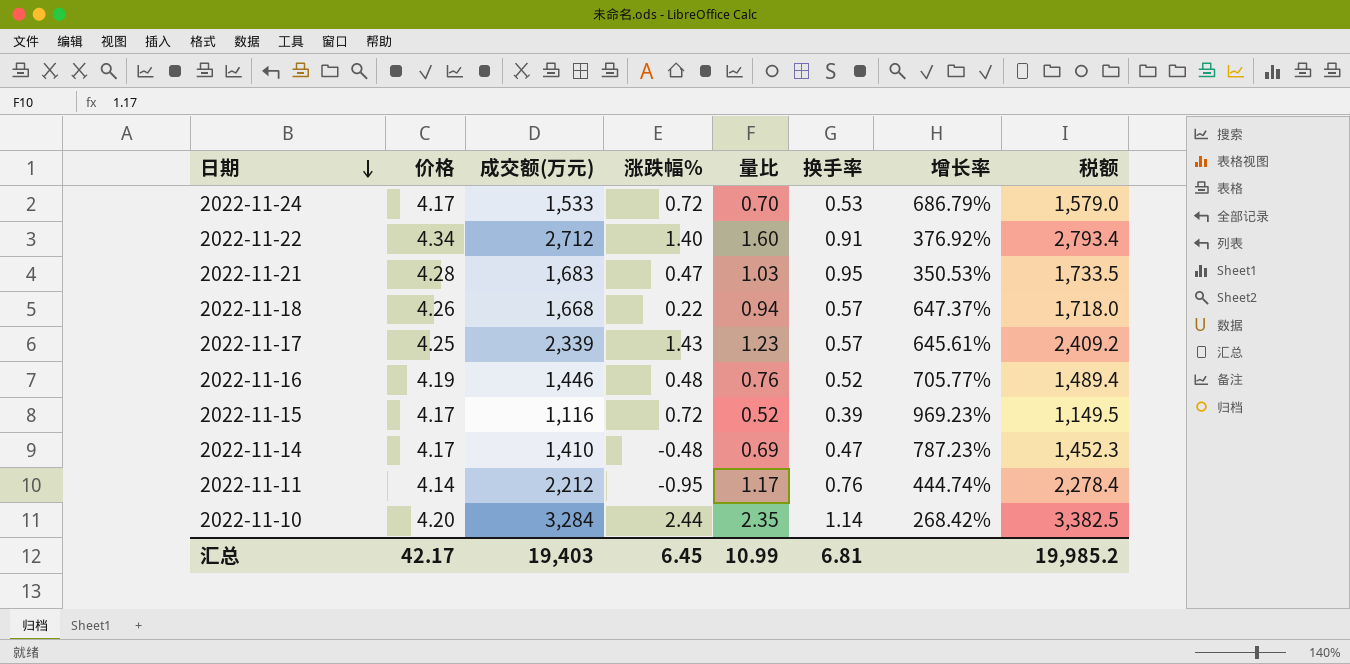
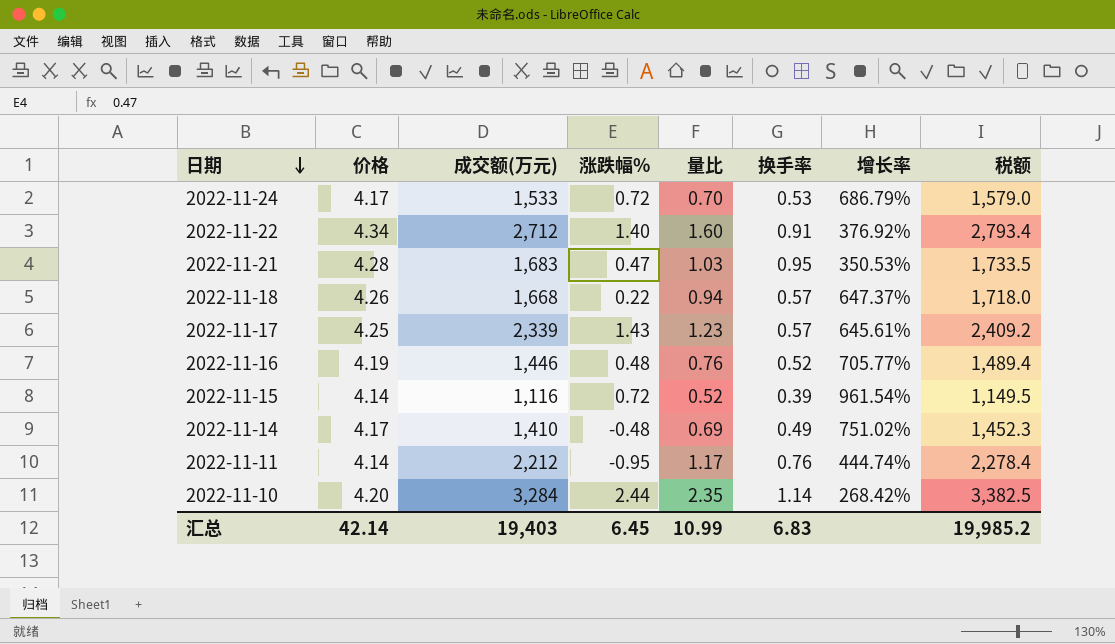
2022-11-15 | 价格: 4.17 -> 4.14
2022-11-15 | 增长率: 969.23% -> 961.54%
2022-11-14 | 换手率: 0.47 -> 0.49
2022-11-14 | 增长率: 787.23% -> 751.02%
汇总 | 价格: 42.17 -> 42.14
汇总 | 换手率: 6.81 -> 6.83

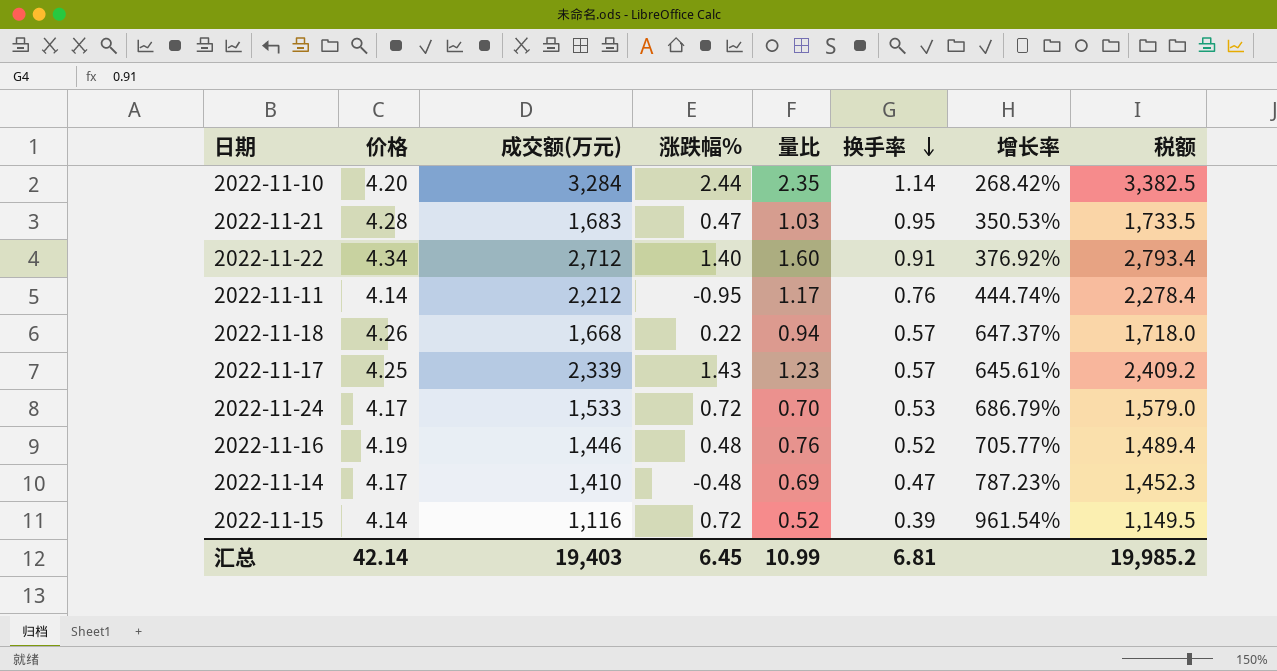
row order: 日期 descending -> 换手率 descending
2022-11-14 | 换手率: 0.49 -> 0.47
2022-11-14 | 增长率: 751.02% -> 787.23%
汇总 | 换手率: 6.83 -> 6.81

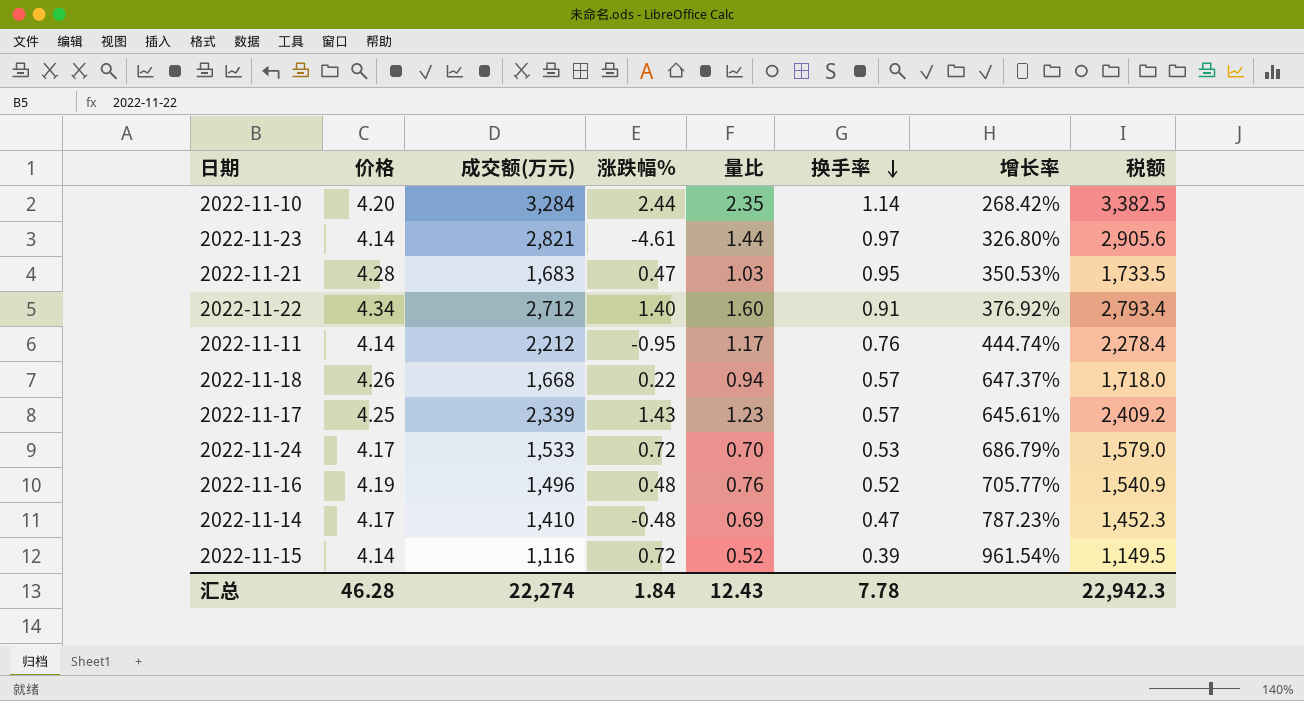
row 2022-11-23: none -> 4.14 | 2,821 | -4.61 | 1.44 | 0.97 | 326.80% | 2,905.6
2022-11-16 | 成交额(万元): 1,446 -> 1,496
2022-11-16 | 税额: 1,489.4 -> 1,540.9
汇总 | 价格: 42.14 -> 46.28
汇总 | 成交额(万元): 19,403 -> 22,274
汇总 | 涨跌幅%: 6.45 -> 1.84
汇总 | 量比: 10.99 -> 12.43
汇总 | 换手率: 6.81 -> 7.78
汇总 | 税额: 19,985.2 -> 22,942.3

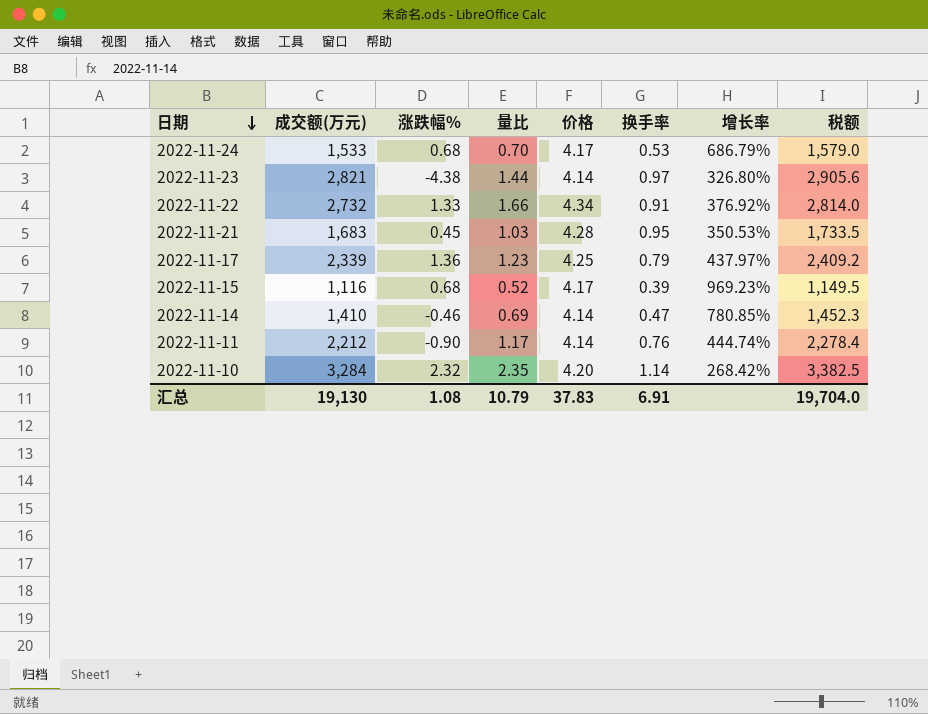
row order: 换手率 descending -> 日期 descending
column 价格 | position: 2 -> 5
row 2022-11-18: 4.26 | 1,668 | 0.22 | 0.94 | 0.57 | 647.37% | 1,718.0 -> none
row 2022-11-16: 4.19 | 1,496 | 0.48 | 0.76 | 0.52 | 705.77% | 1,540.9 -> none
2022-11-24 | 涨跌幅%: 0.72 -> 0.68
2022-11-23 | 涨跌幅%: -4.61 -> -4.38
2022-11-22 | 成交额(万元): 2,712 -> 2,732
2022-11-22 | 涨跌幅%: 1.40 -> 1.33
2022-11-22 | 量比: 1.60 -> 1.66
2022-11-22 | 税额: 2,793.4 -> 2,814.0
2022-11-21 | 涨跌幅%: 0.47 -> 0.45
2022-11-17 | 涨跌幅%: 1.43 -> 1.36
2022-11-17 | 换手率: 0.57 -> 0.79
2022-11-17 | 增长率: 645.61% -> 437.97%
2022-11-15 | 涨跌幅%: 0.72 -> 0.68
2022-11-15 | 价格: 4.14 -> 4.17
2022-11-15 | 增长率: 961.54% -> 969.23%
2022-11-14 | 涨跌幅%: -0.48 -> -0.46
2022-11-14 | 价格: 4.17 -> 4.14
2022-11-14 | 增长率: 787.23% -> 780.85%
2022-11-11 | 涨跌幅%: -0.95 -> -0.90
2022-11-10 | 涨跌幅%: 2.44 -> 2.32
汇总 | 成交额(万元): 22,274 -> 19,130
汇总 | 涨跌幅%: 1.84 -> 1.08
汇总 | 量比: 12.43 -> 10.79
汇总 | 价格: 46.28 -> 37.83
汇总 | 换手率: 7.78 -> 6.91
汇总 | 税额: 22,942.3 -> 19,704.0

